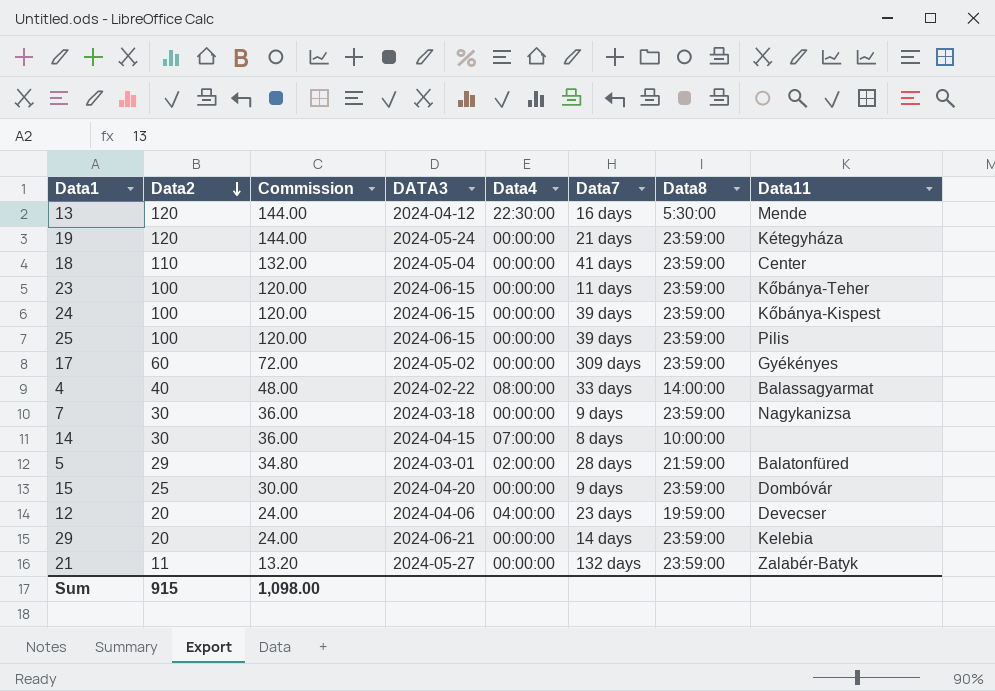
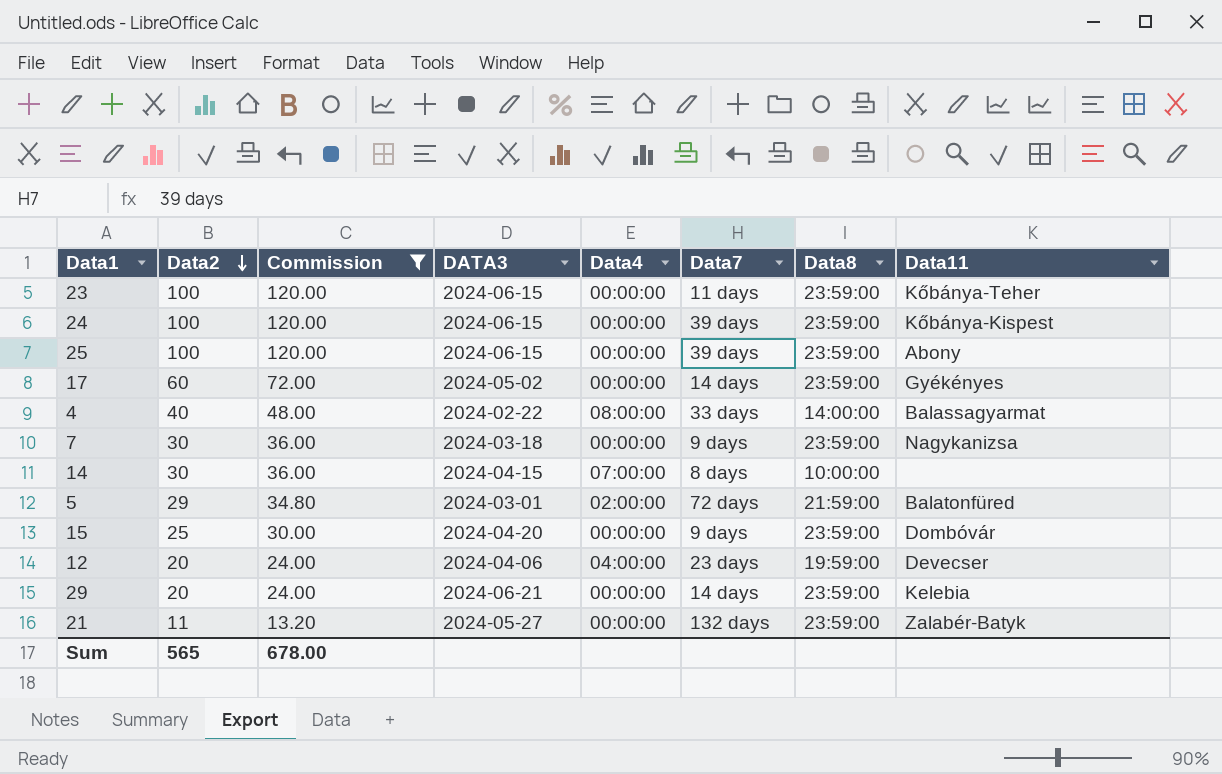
filter: none -> Commission <= 120.00
25 | Data11: Pilis -> Abony
17 | Data7: 309 days -> 14 days
5 | Data7: 28 days -> 72 days
Sum | Data2: 915 -> 565
Sum | Commission: 1,098.00 -> 678.00

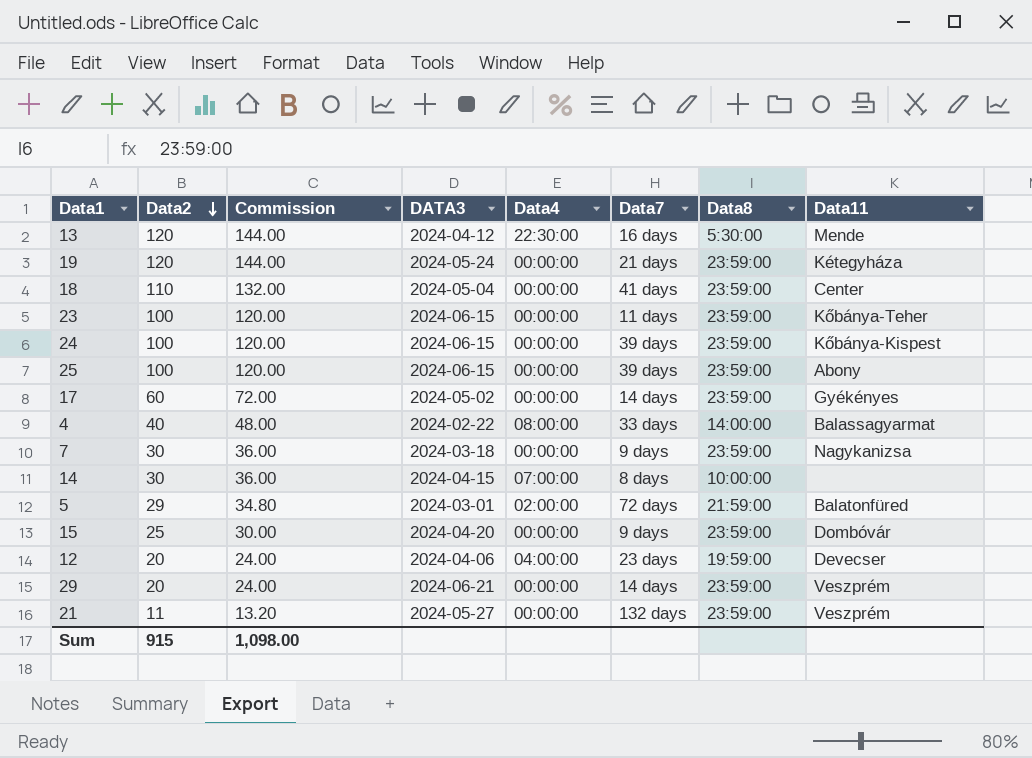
filter: Commission <= 120.00 -> none
29 | Data11: Kelebia -> Veszprém
21 | Data11: Zalabér-Batyk -> Veszprém
Sum | Data2: 565 -> 915
Sum | Commission: 678.00 -> 1,098.00

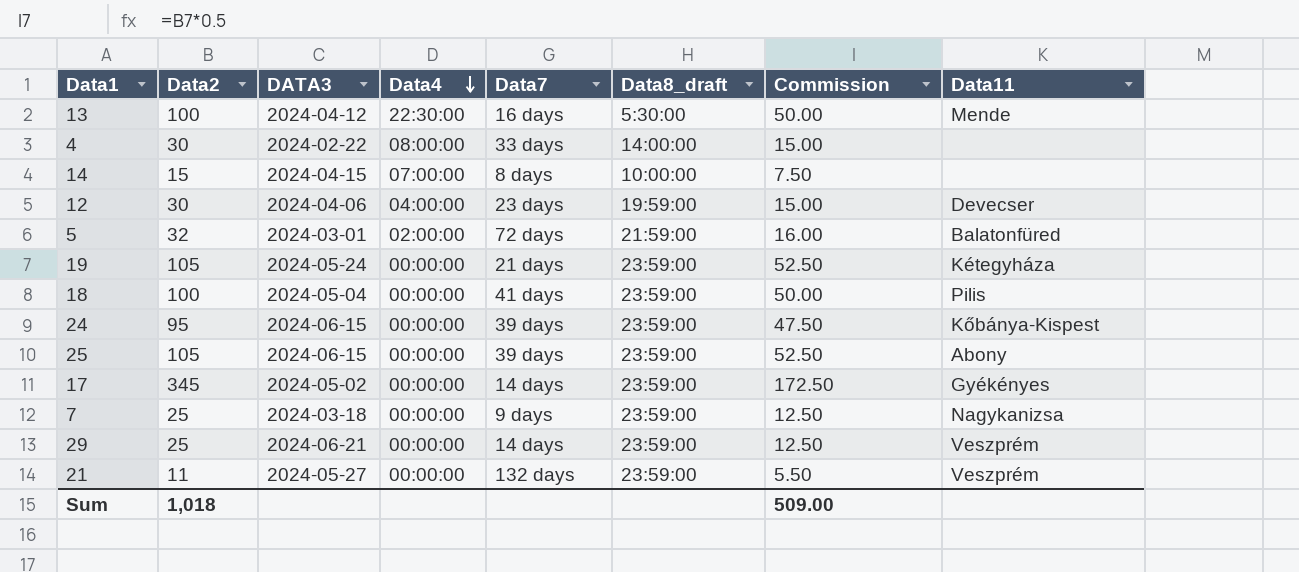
row order: Data2 descending -> Data4 descending
column name: Data8 -> Data8_draft
column Commission | formula: [Data2] * 1.2 -> [Data2] * 0.5
column Commission | position: 3 -> 7
row 23: 100 | 120.00 | 2024-06-15 | 00:00:00 | 11 days | 23:59:00 | Kőbánya-Teher -> none
row 15: 25 | 30.00 | 2024-04-20 | 00:00:00 | 9 days | 23:59:00 | Dombóvár -> none
13 | Data2: 120 -> 100
4 | Data2: 40 -> 30
4 | Data11: Balassagyarmat -> none
14 | Data2: 30 -> 15
12 | Data2: 20 -> 30
5 | Data2: 29 -> 32
19 | Data2: 120 -> 105
18 | Data2: 110 -> 100
18 | Data11: Center -> Pilis
24 | Data2: 100 -> 95
25 | Data2: 100 -> 105
17 | Data2: 60 -> 345
7 | Data2: 30 -> 25
29 | Data2: 20 -> 25
Sum | Data2: 915 -> 1,018
Sum | Commission: 1,098.00 -> 509.00

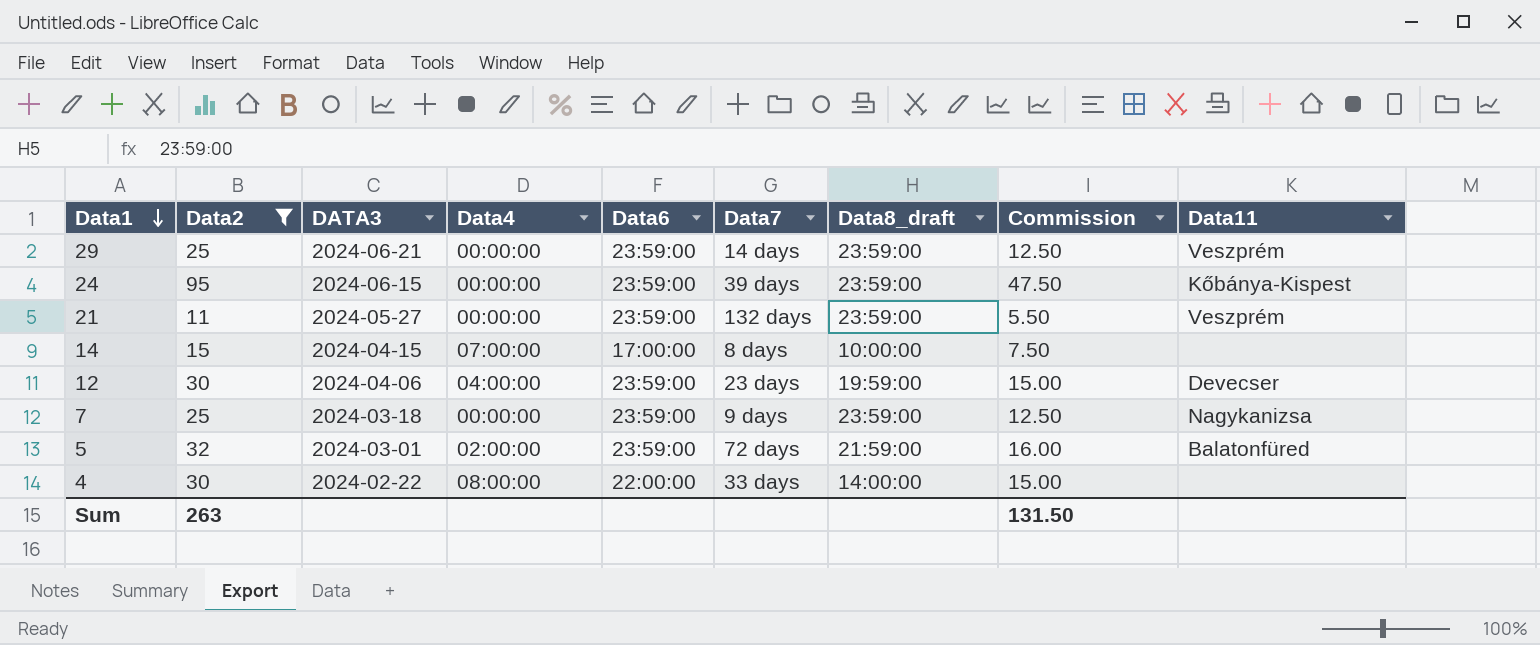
filter: none -> Data2 <= 95
row order: Data4 descending -> Data1 descending
column Data6 | position: none -> 5
Sum | Data2: 1,018 -> 263
Sum | Commission: 509.00 -> 131.50

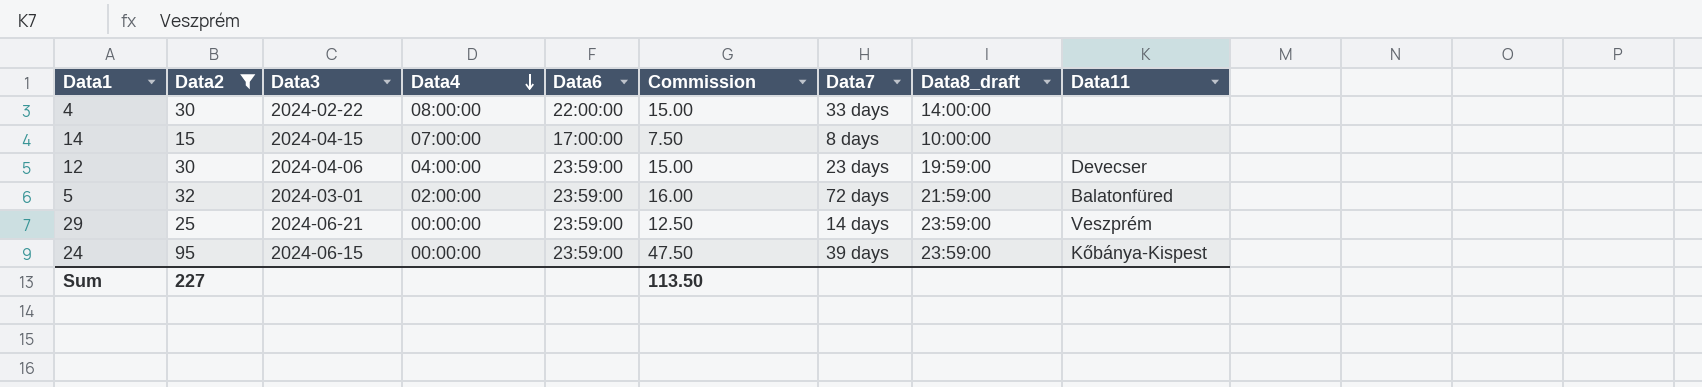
row order: Data1 descending -> Data4 descending
column name: DATA3 -> Data3
column Commission | position: 8 -> 6
row 21: 11 | 2024-05-27 | 00:00:00 | 23:59:00 | 132 days | 23:59:00 | 5.50 | Veszprém -> none
row 7: 25 | 2024-03-18 | 00:00:00 | 23:59:00 | 9 days | 23:59:00 | 12.50 | Nagykanizsa -> none
Sum | Data2: 263 -> 227
Sum | Commission: 131.50 -> 113.50

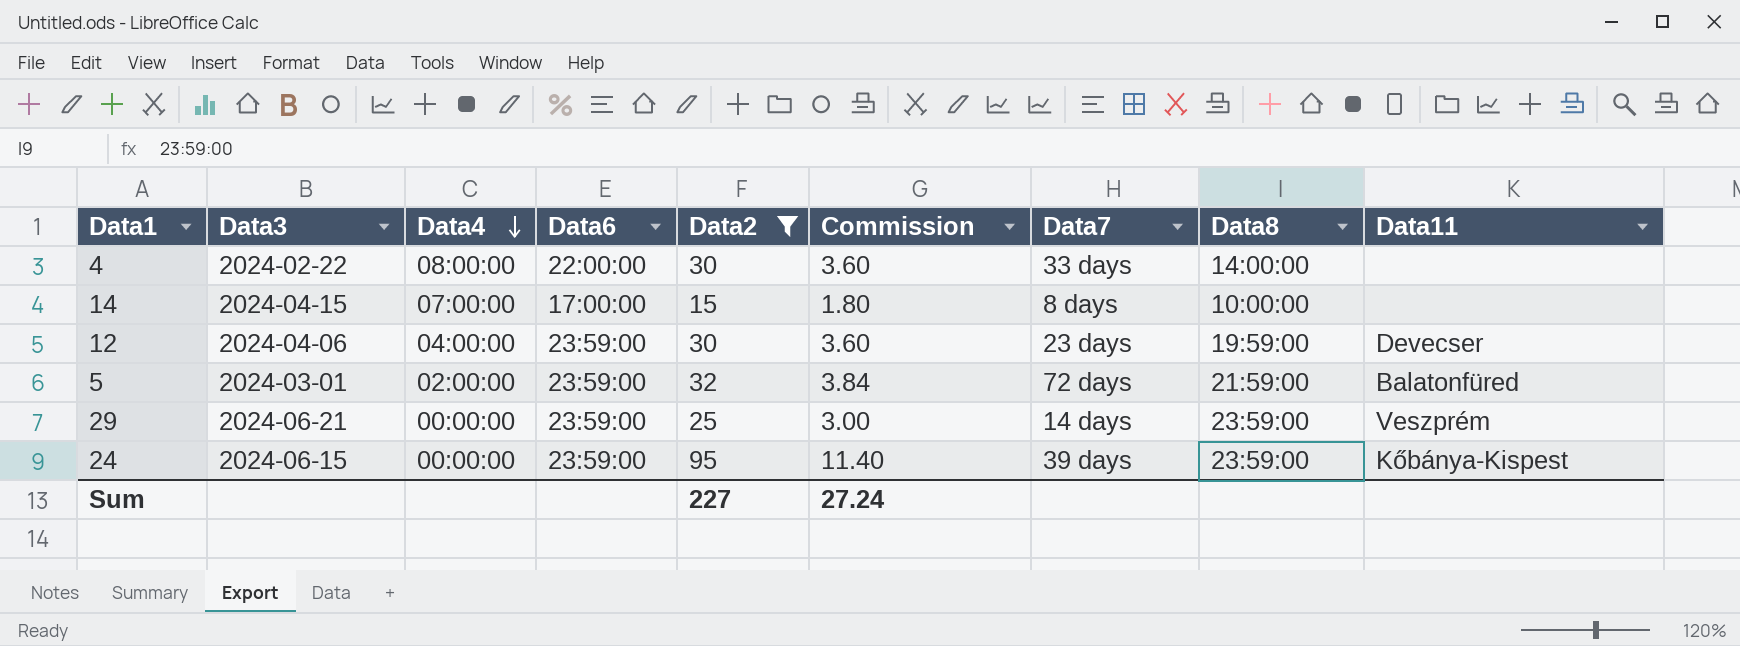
column Data2 | position: 2 -> 5
column Commission | formula: [Data2] * 0.5 -> [Data2] * 0.12
column name: Data8_draft -> Data8
Sum | Commission: 113.50 -> 27.24

